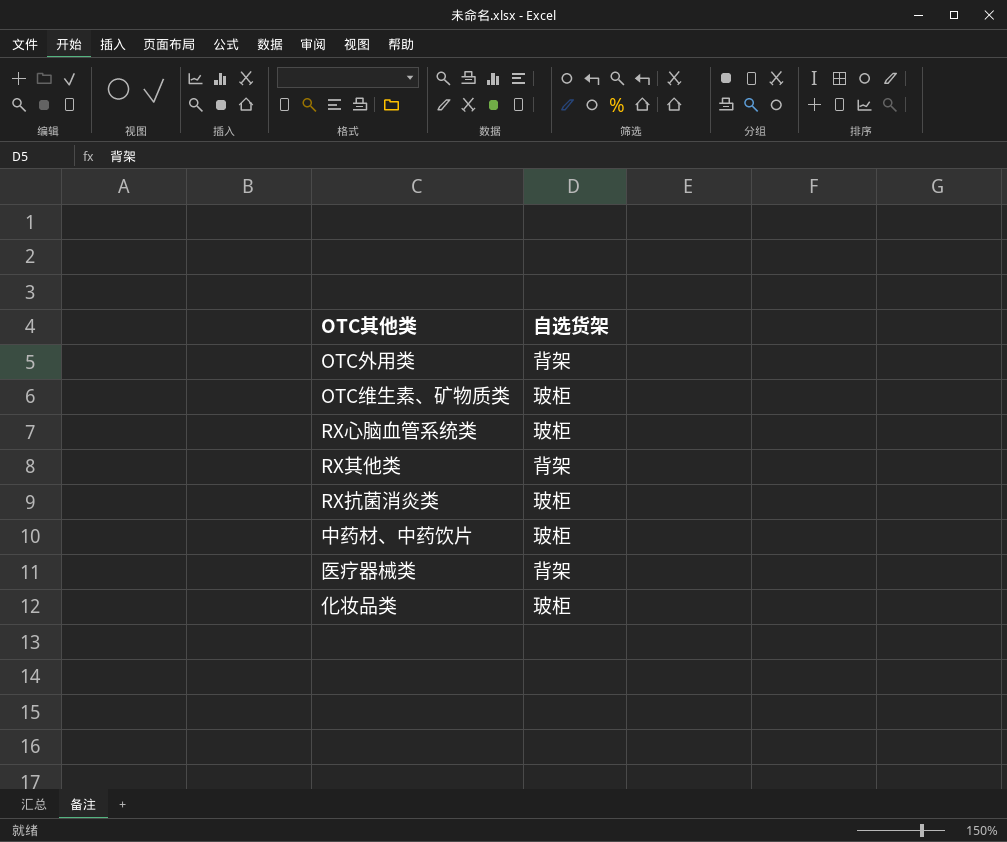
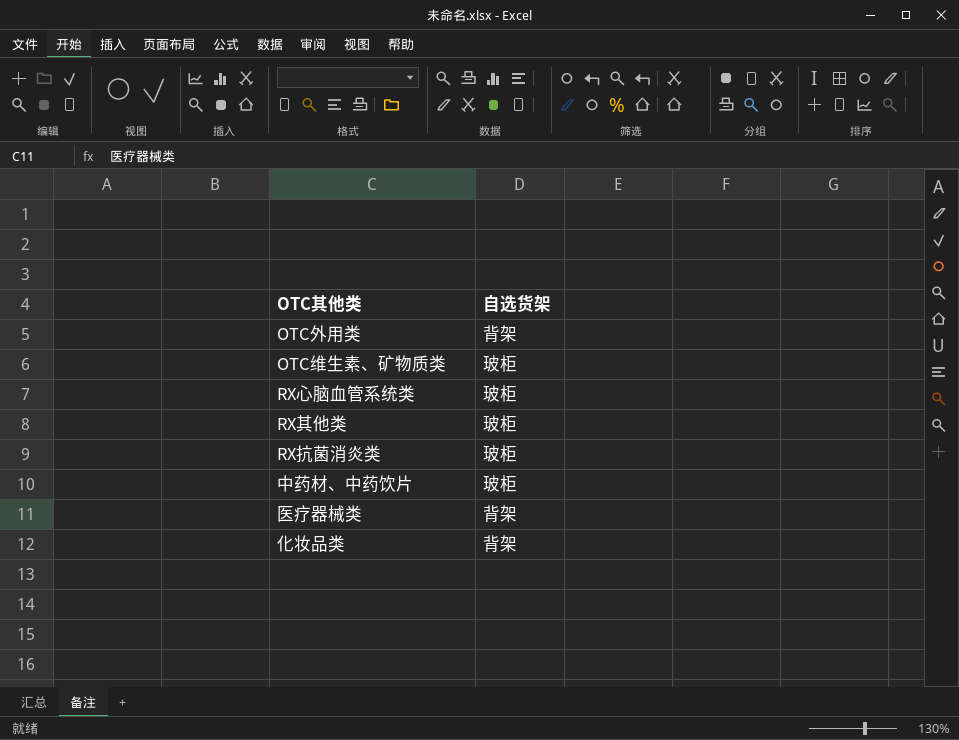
RX其他类 | 自选货架: 背架 -> 玻柜
化妆品类 | 自选货架: 玻柜 -> 背架

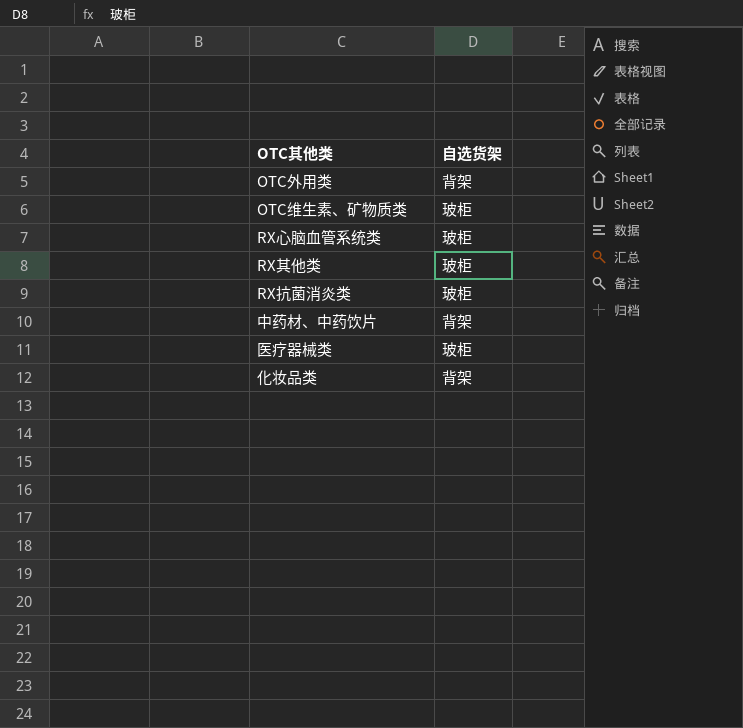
中药材、中药饮片 | 自选货架: 玻柜 -> 背架
医疗器械类 | 自选货架: 背架 -> 玻柜

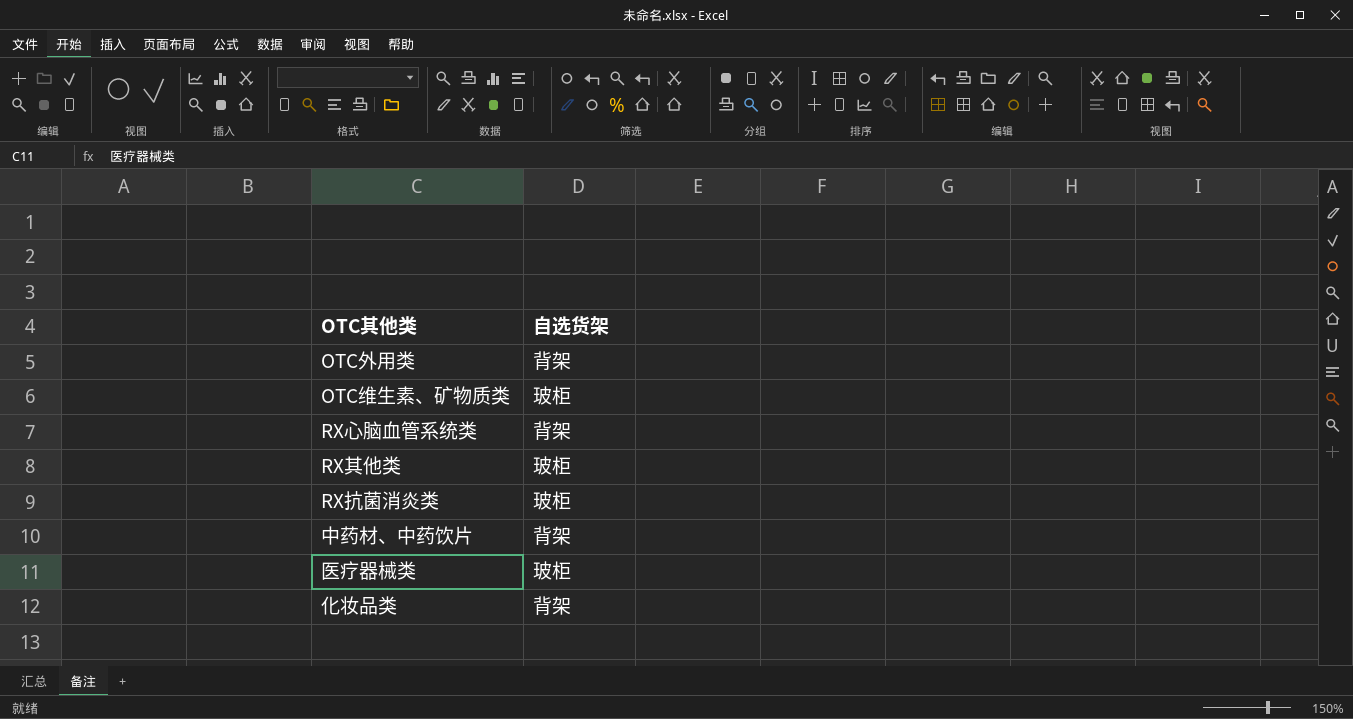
RX心脑血管系统类 | 自选货架: 玻柜 -> 背架

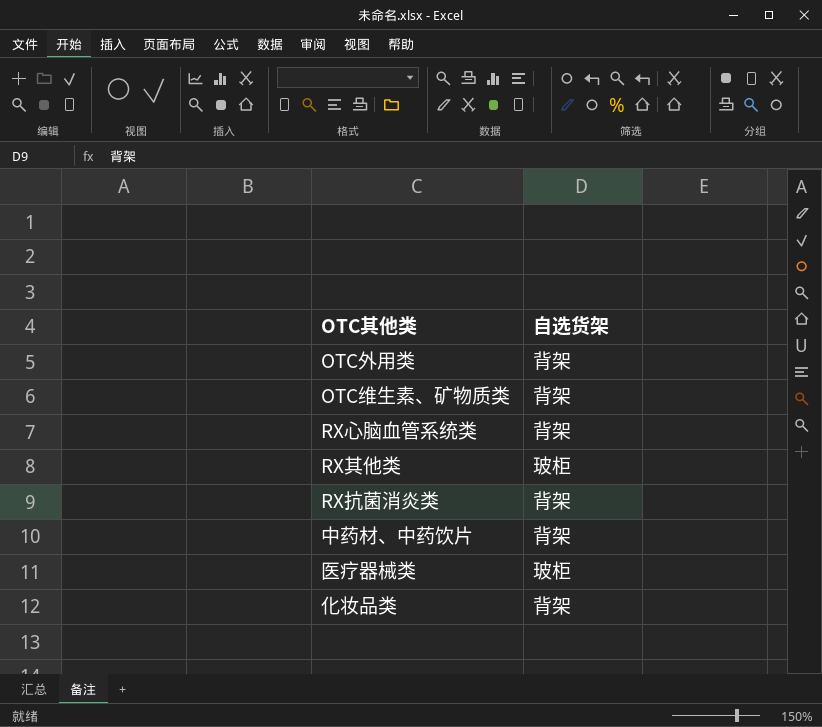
OTC维生素、矿物质类 | 自选货架: 玻柜 -> 背架
RX抗菌消炎类 | 自选货架: 玻柜 -> 背架

